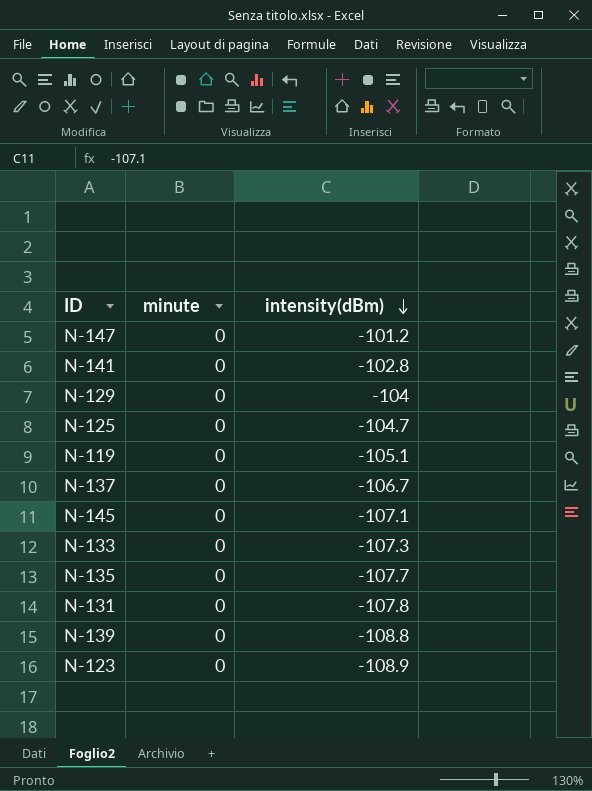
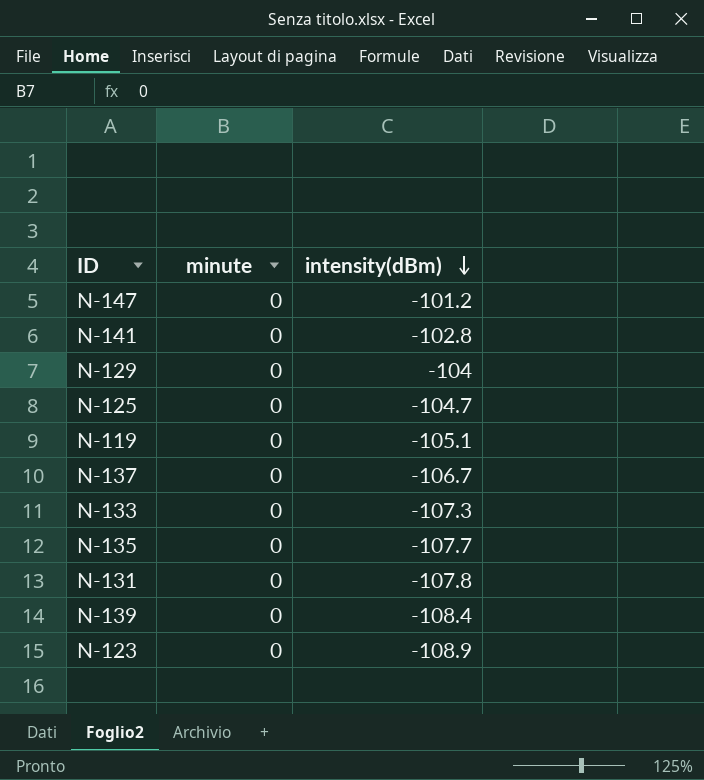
row N-145: 0 | -107.1 -> none
N-139 | intensity(dBm): -108.8 -> -108.4

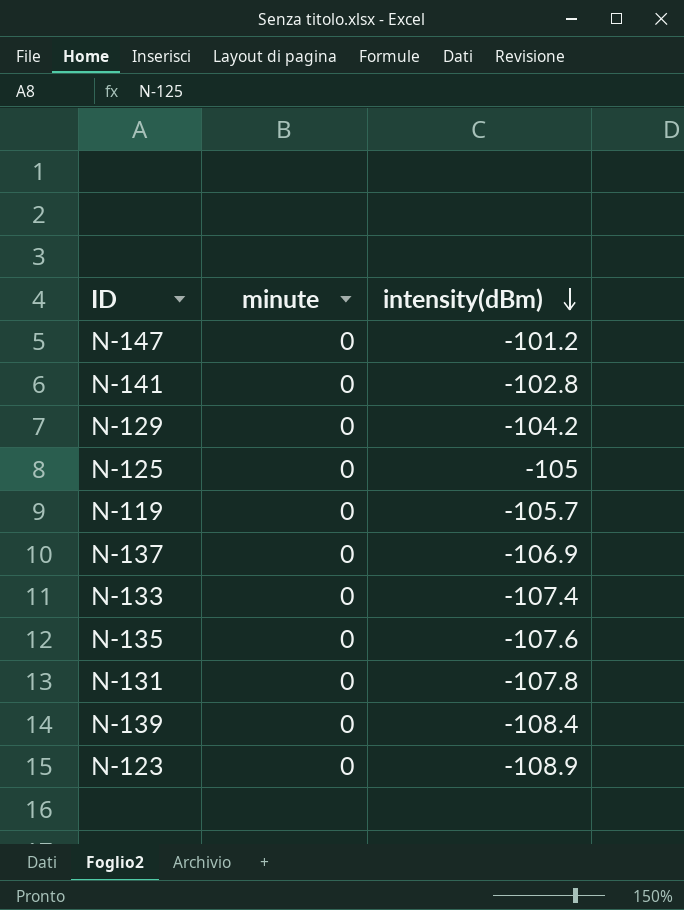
N-129 | intensity(dBm): -104 -> -104.2
N-125 | intensity(dBm): -104.7 -> -105
N-119 | intensity(dBm): -105.1 -> -105.7
N-137 | intensity(dBm): -106.7 -> -106.9
N-133 | intensity(dBm): -107.3 -> -107.4
N-135 | intensity(dBm): -107.7 -> -107.6

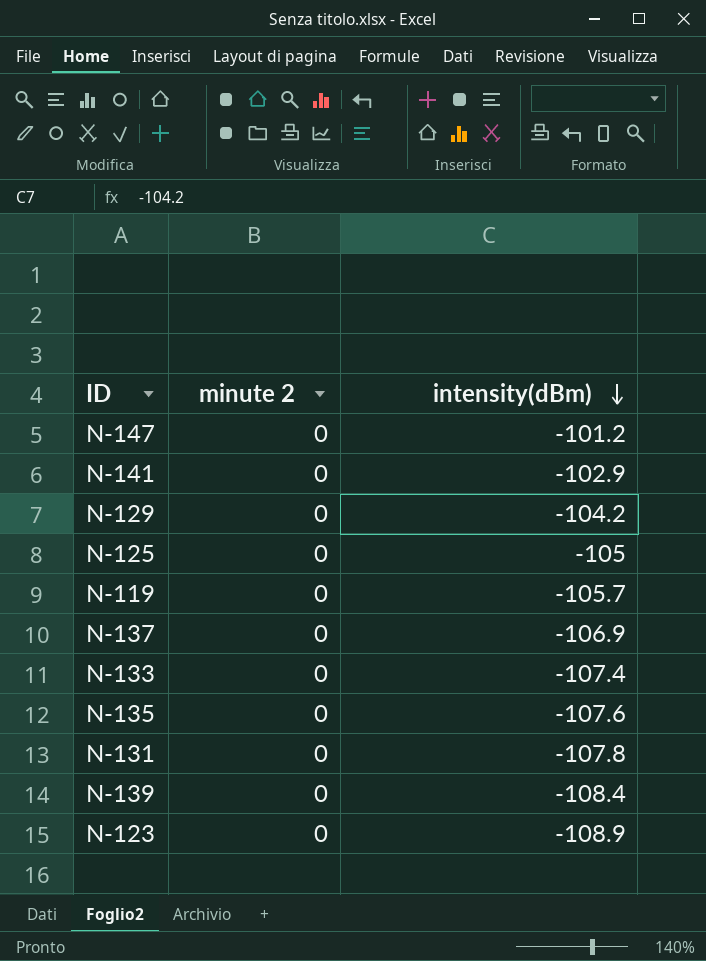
column name: minute -> minute 2
N-141 | intensity(dBm): -102.8 -> -102.9

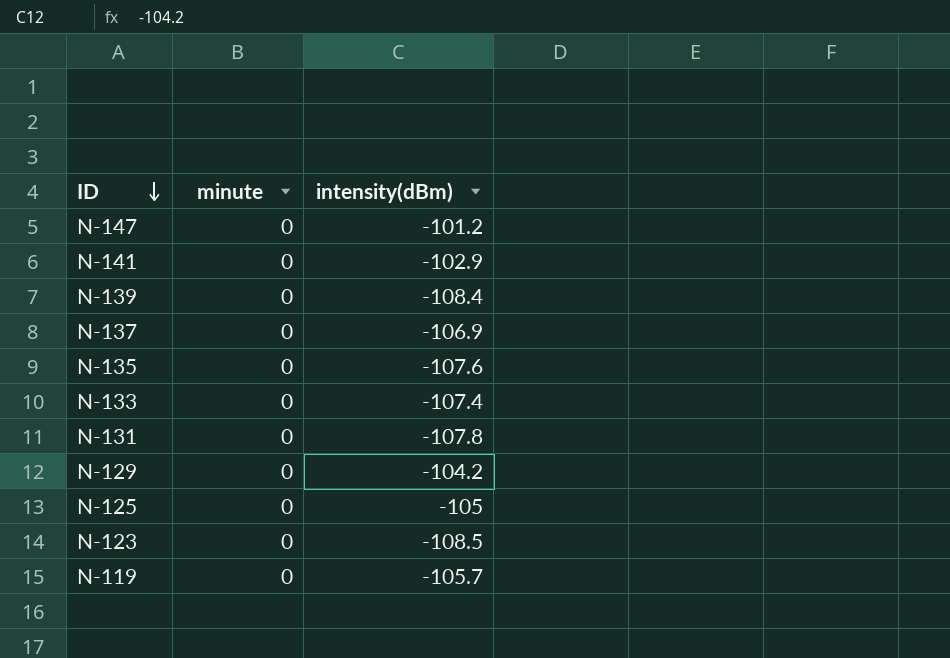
row order: intensity(dBm) descending -> ID descending
column name: minute 2 -> minute
N-123 | intensity(dBm): -108.9 -> -108.5

